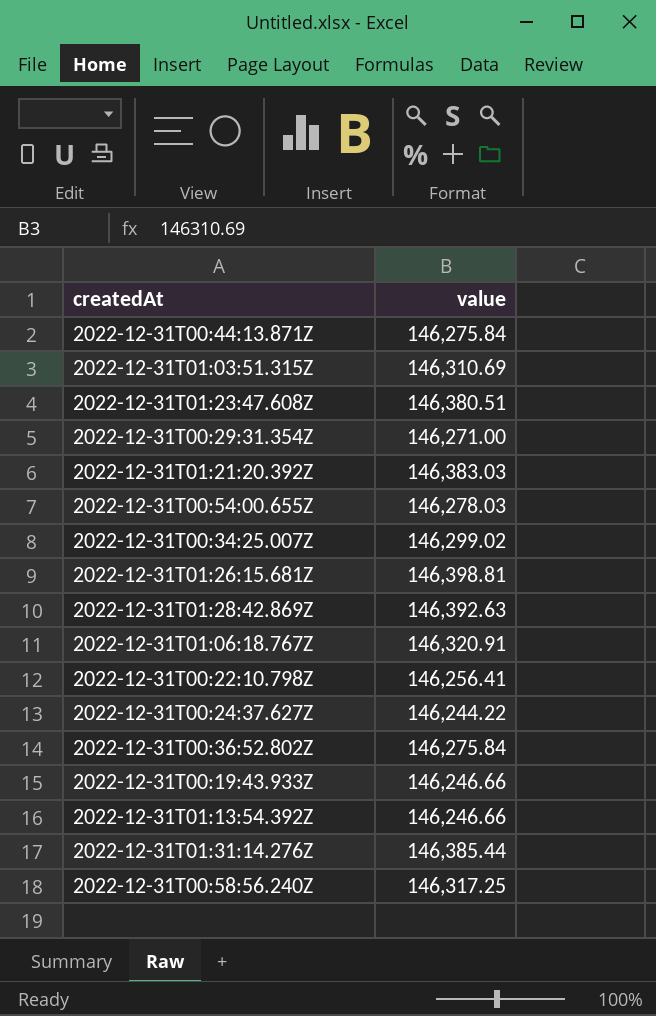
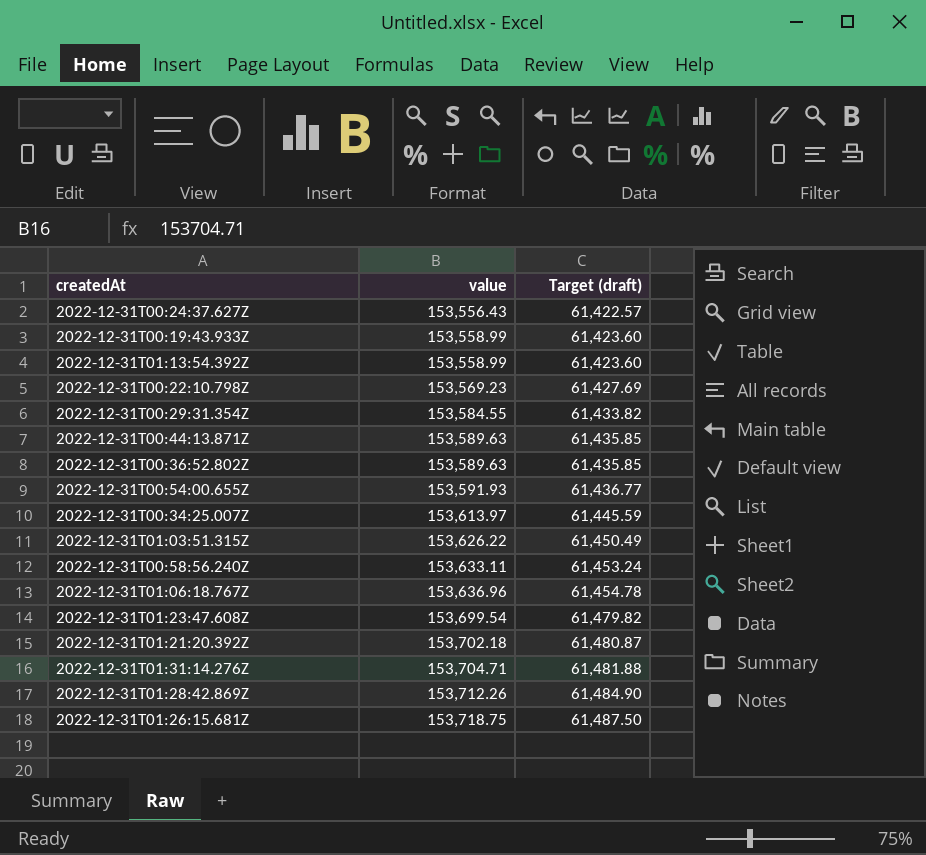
row order: none -> value ascending
column Target (draft) | formula: none -> [value] * 0.4
2022-12-31T00:24:37.627Z | value: 146,244.22 -> 153,556.43
2022-12-31T00:19:43.933Z | value: 146,246.66 -> 153,558.99
2022-12-31T01:13:54.392Z | value: 146,246.66 -> 153,558.99
2022-12-31T00:22:10.798Z | value: 146,256.41 -> 153,569.23
2022-12-31T00:29:31.354Z | value: 146,271.00 -> 153,584.55
2022-12-31T00:44:13.871Z | value: 146,275.84 -> 153,589.63
2022-12-31T00:36:52.802Z | value: 146,275.84 -> 153,589.63
2022-12-31T00:54:00.655Z | value: 146,278.03 -> 153,591.93
2022-12-31T00:34:25.007Z | value: 146,299.02 -> 153,613.97
2022-12-31T01:03:51.315Z | value: 146,310.69 -> 153,626.22
2022-12-31T00:58:56.240Z | value: 146,317.25 -> 153,633.11
2022-12-31T01:06:18.767Z | value: 146,320.91 -> 153,636.96
2022-12-31T01:23:47.608Z | value: 146,380.51 -> 153,699.54
2022-12-31T01:21:20.392Z | value: 146,383.03 -> 153,702.18
2022-12-31T01:31:14.276Z | value: 146,385.44 -> 153,704.71
2022-12-31T01:28:42.869Z | value: 146,392.63 -> 153,712.26
2022-12-31T01:26:15.681Z | value: 146,398.81 -> 153,718.75

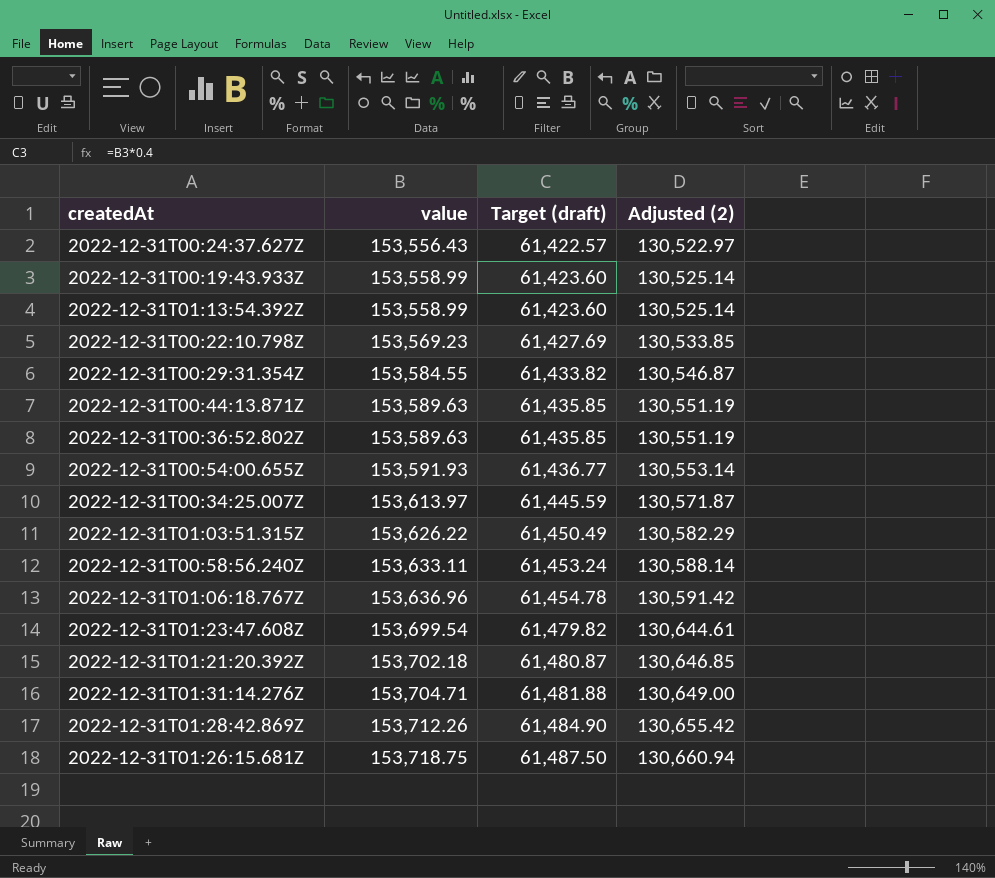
column Adjusted (2) | formula: none -> [value] * 0.85

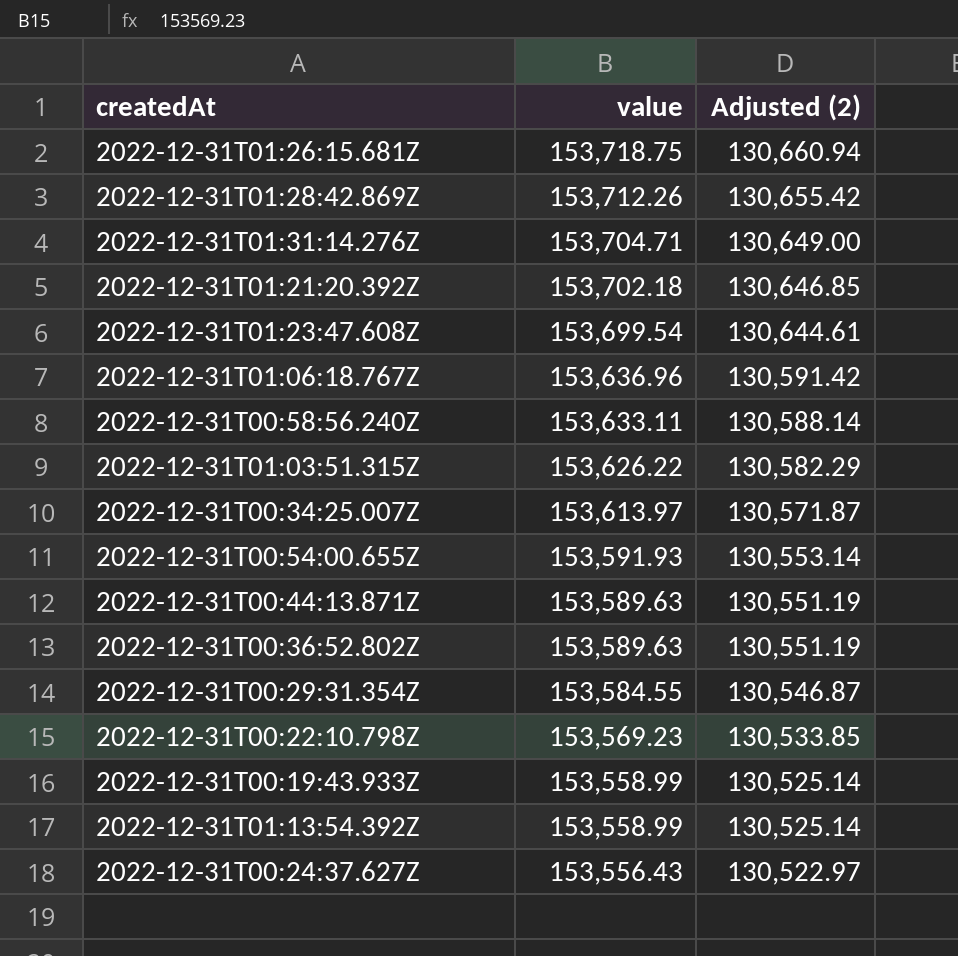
row order: value ascending -> value descending
column Target (draft) | formula: [value] * 0.4 -> none

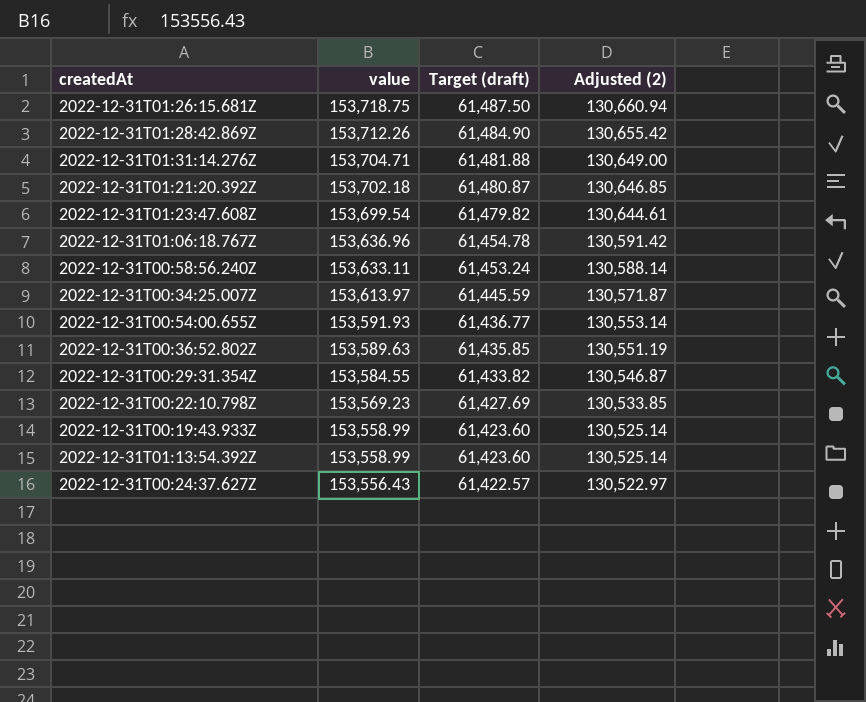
column Target (draft) | formula: none -> [value] * 0.4
row 2022-12-31T01:03:51.315Z: 153,626.22 | 130,582.29 -> none
row 2022-12-31T00:44:13.871Z: 153,589.63 | 130,551.19 -> none

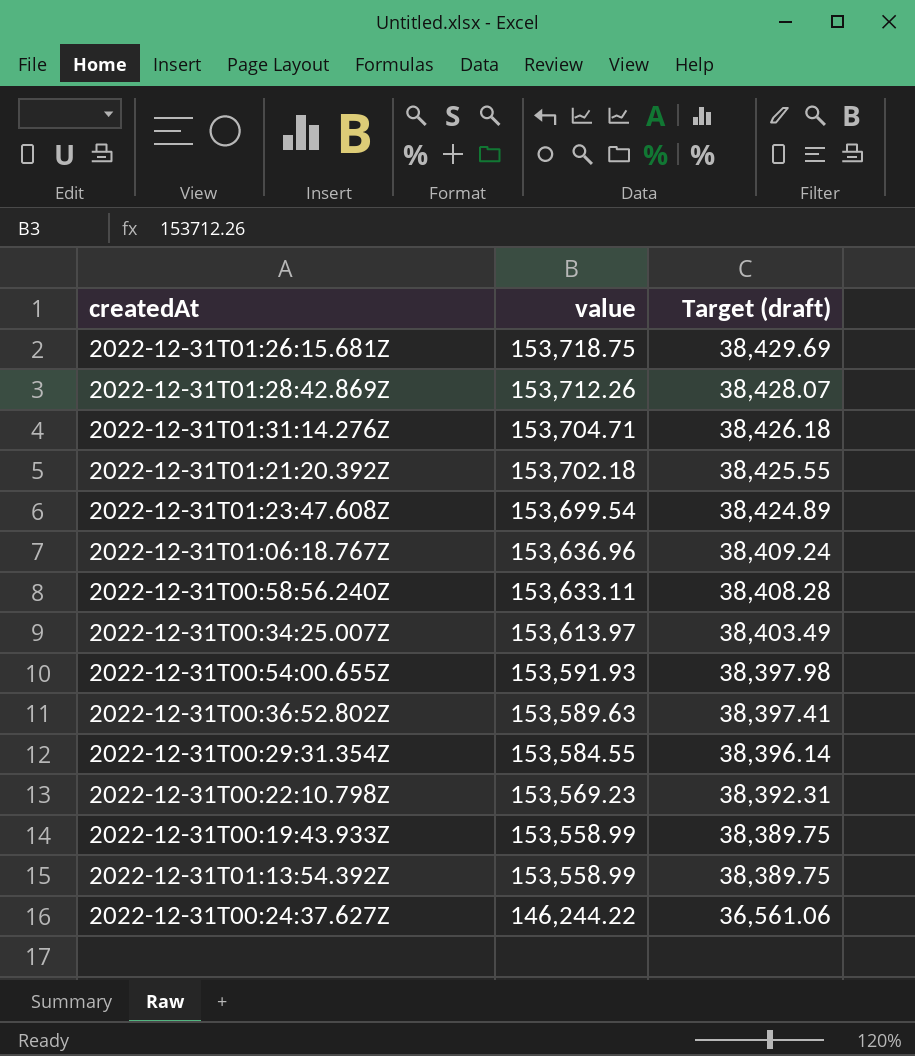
column Adjusted (2) | formula: [value] * 0.85 -> none
column Target (draft) | formula: [value] * 0.4 -> [value] * 0.25
2022-12-31T00:24:37.627Z | value: 153,556.43 -> 146,244.22

